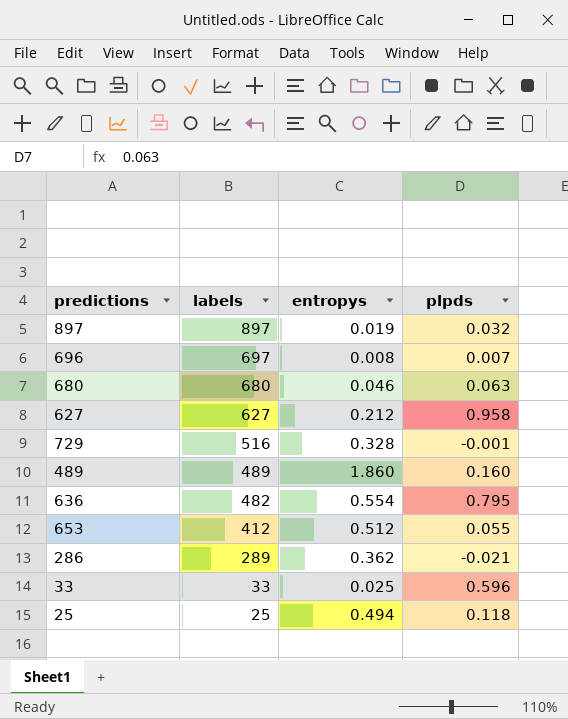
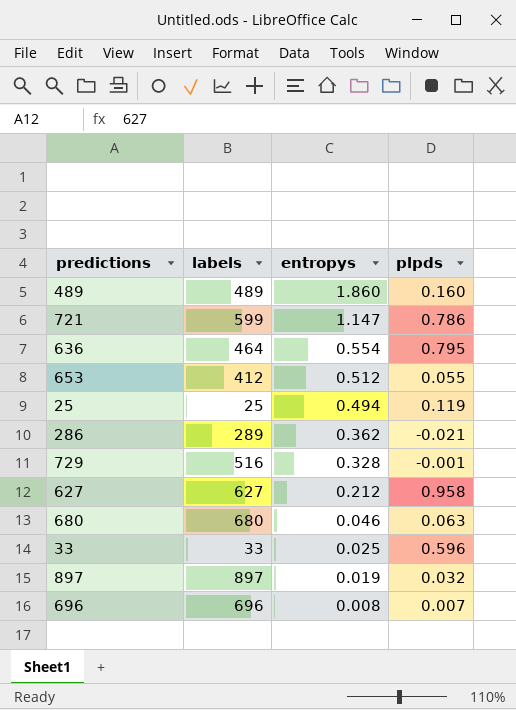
row order: labels descending -> entropys descending
row 721: none -> 599 | 1.147 | 0.786
636 | labels: 482 -> 464
25 | plpds: 0.118 -> 0.119
696 | labels: 697 -> 696

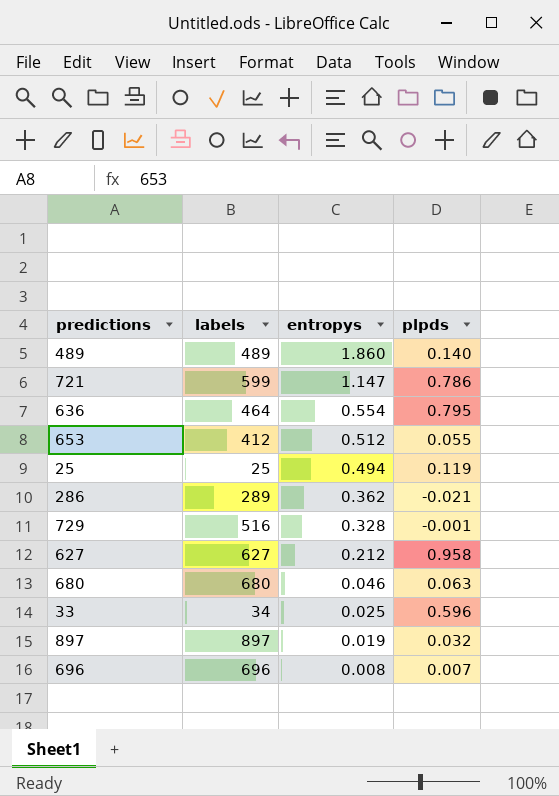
489 | plpds: 0.160 -> 0.140
33 | labels: 33 -> 34

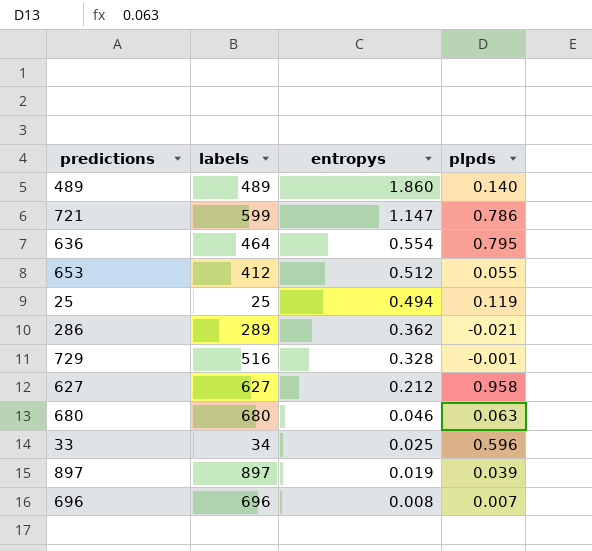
897 | plpds: 0.032 -> 0.039

